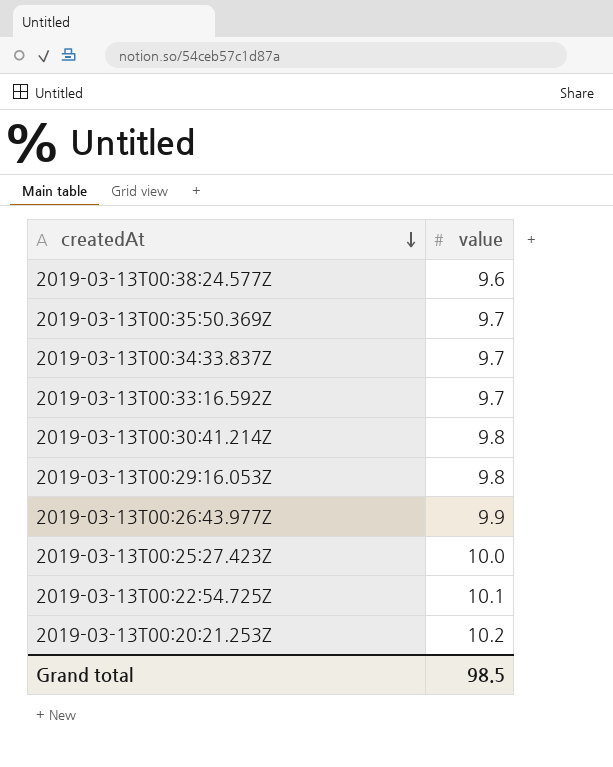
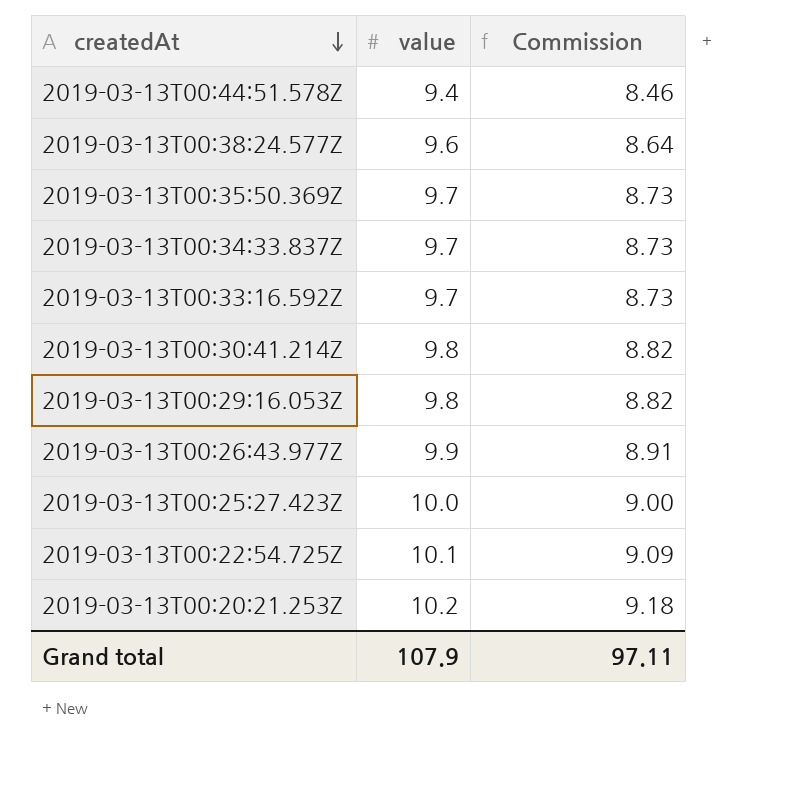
column Commission | formula: none -> [value] * 0.9
row 2019-03-13T00:44:51.578Z: none -> 9.4 | 8.46
Grand total | value: 98.5 -> 107.9

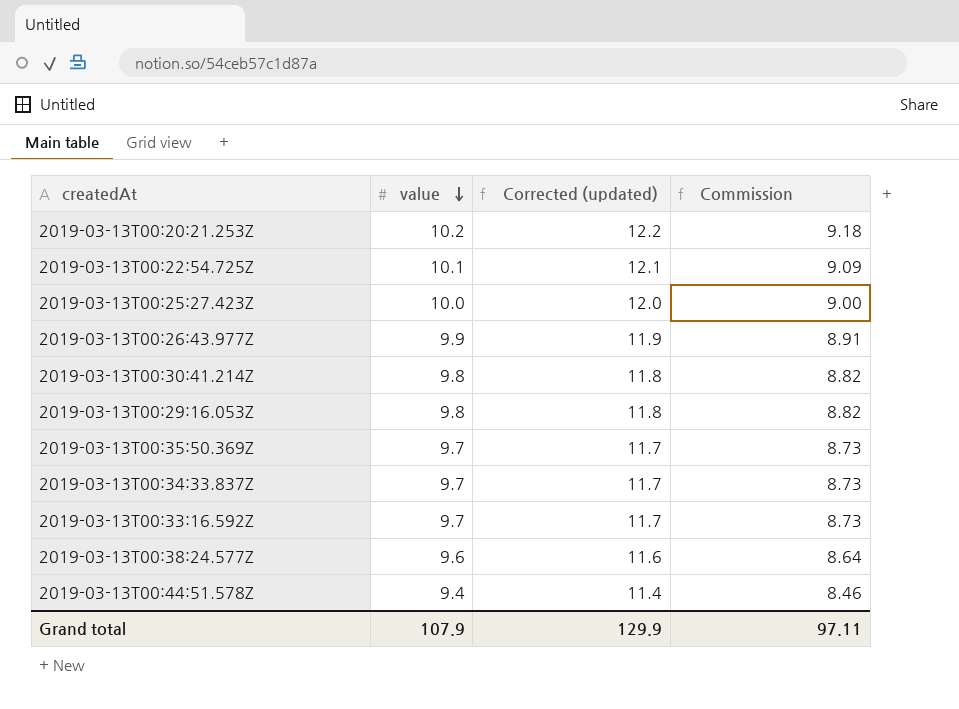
row order: createdAt descending -> value descending
column Corrected (updated) | formula: none -> [value] + 2

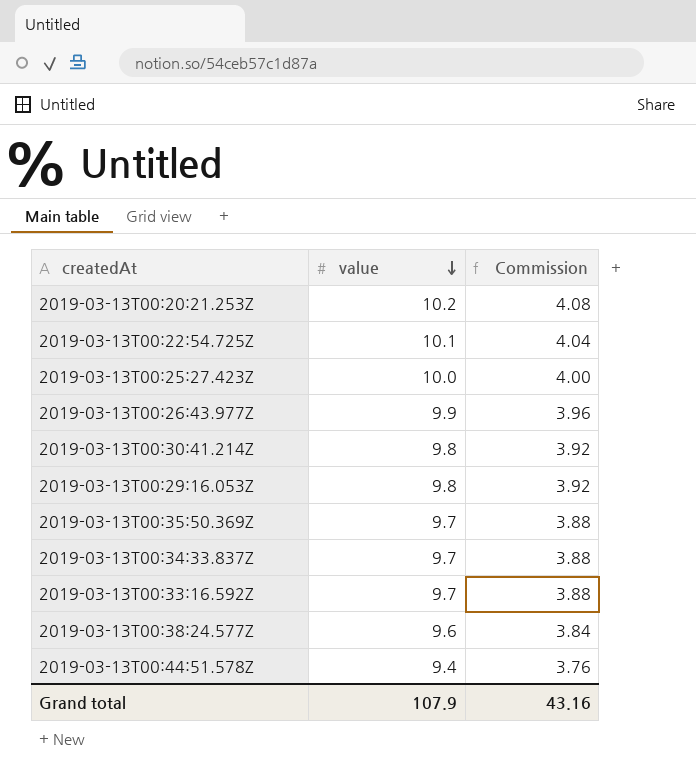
column Corrected (updated) | formula: [value] + 2 -> none
column Commission | formula: [value] * 0.9 -> [value] * 0.4
Grand total | Commission: 97.11 -> 43.16

